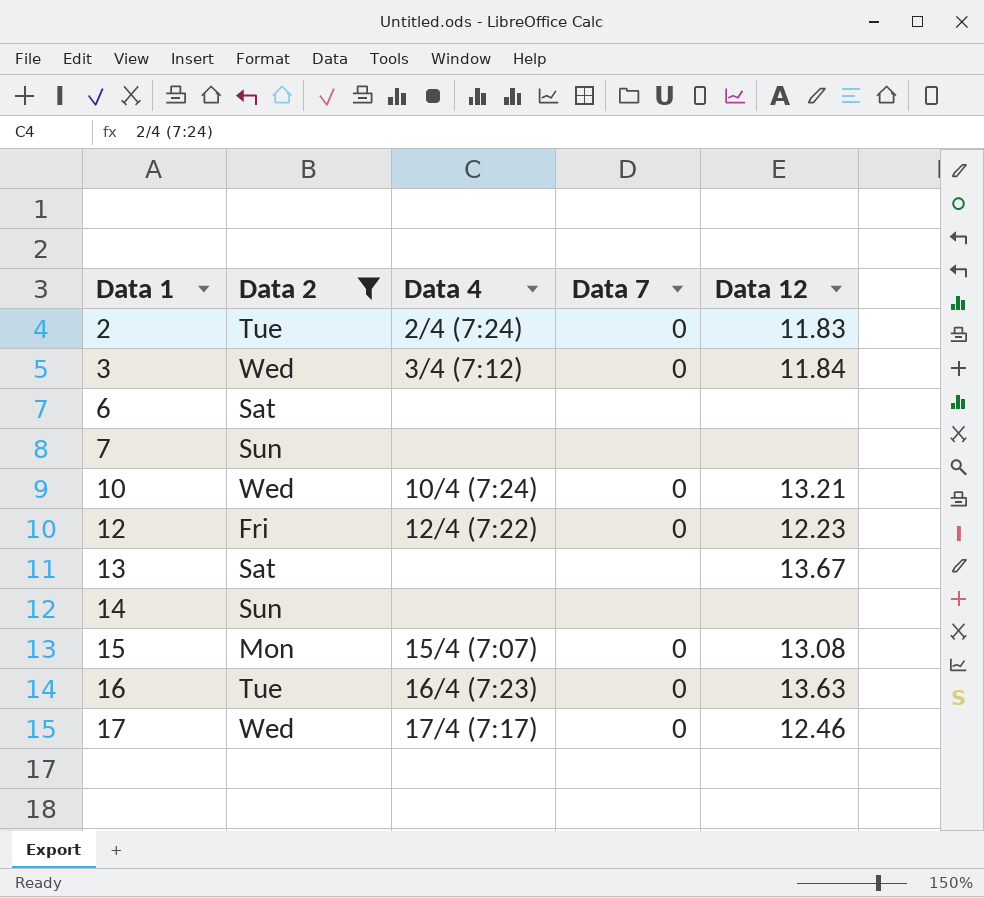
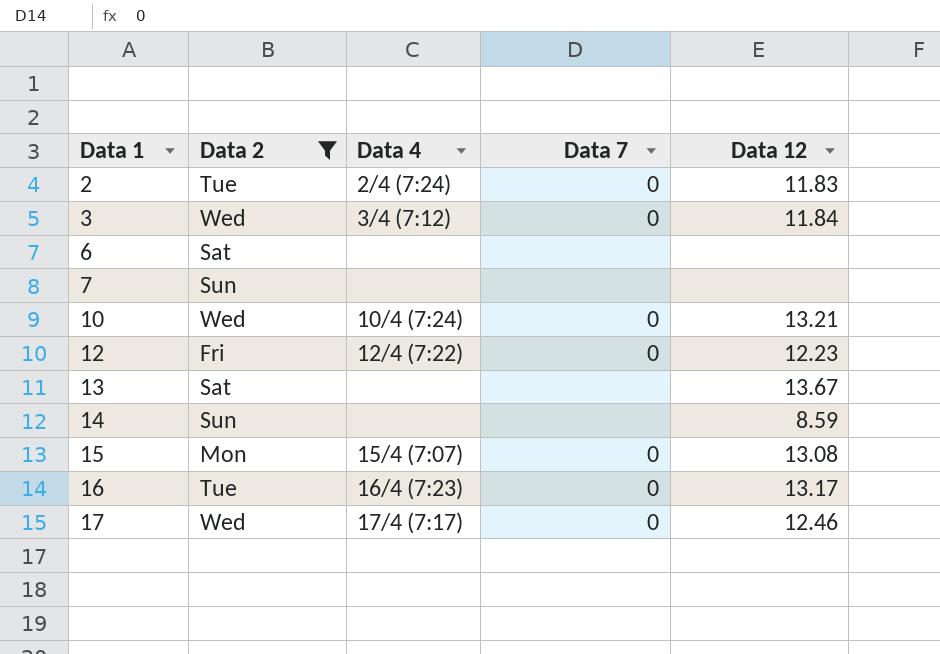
14 | Data 12: none -> 8.59
16 | Data 12: 13.63 -> 13.17

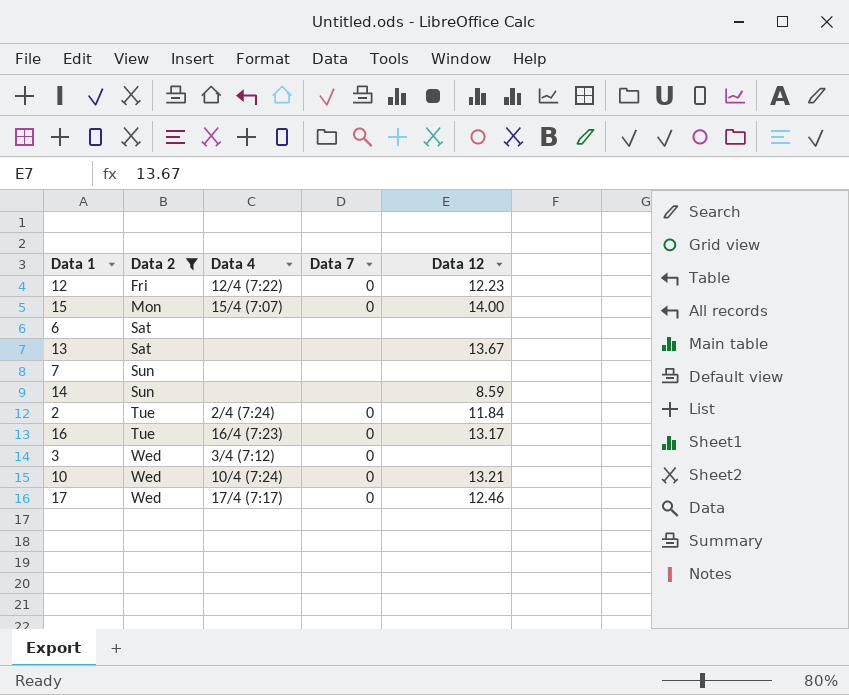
row order: Data 1 ascending -> Data 2 ascending
15 | Data 12: 13.08 -> 14.00
2 | Data 12: 11.83 -> 11.84
3 | Data 12: 11.84 -> none

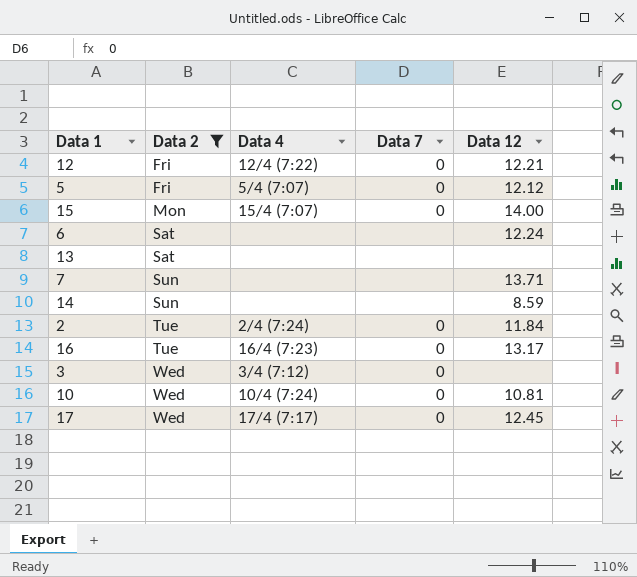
12 | Data 12: 12.23 -> 12.21
row 5: none -> Fri | 5/4 (7:07) | 0 | 12.12
6 | Data 12: none -> 12.24
13 | Data 12: 13.67 -> none
7 | Data 12: none -> 13.71
10 | Data 12: 13.21 -> 10.81
17 | Data 12: 12.46 -> 12.45

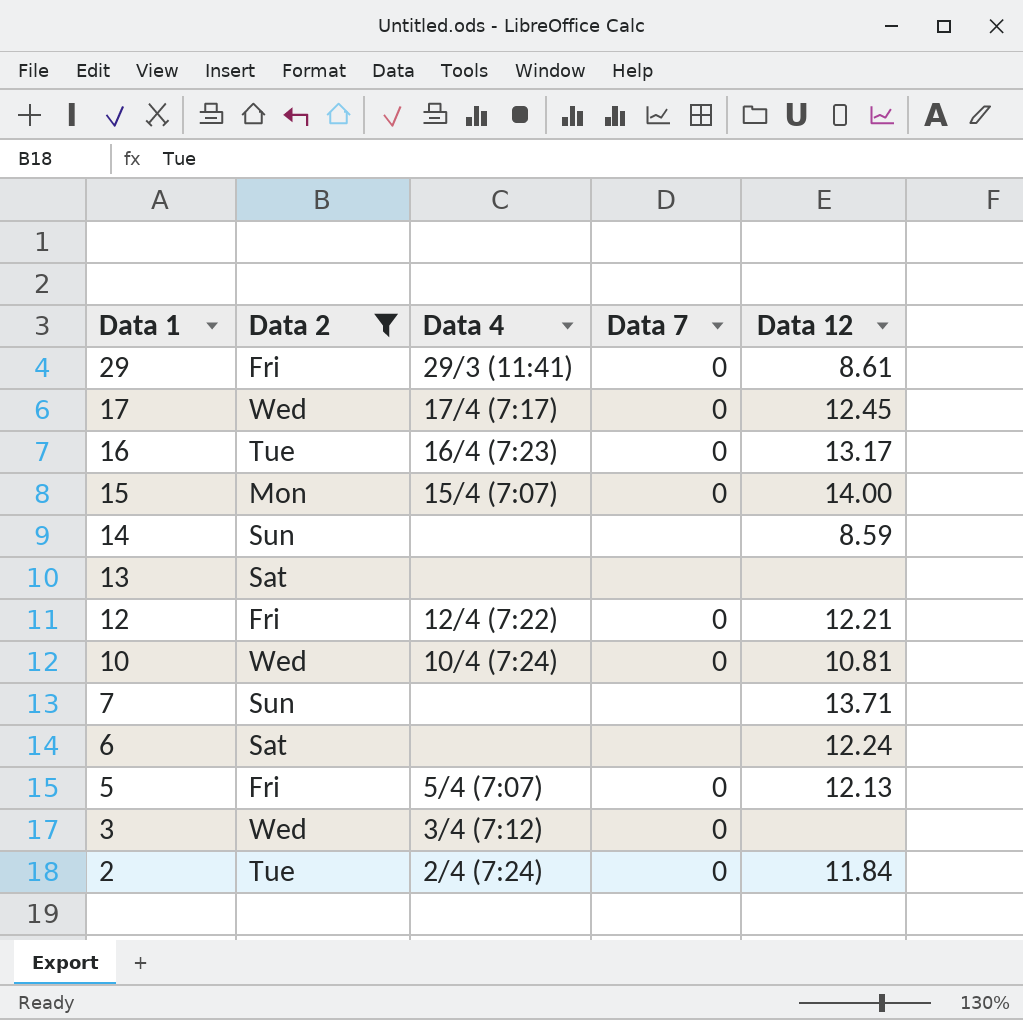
row order: Data 2 ascending -> Data 1 descending
row 29: none -> Fri | 29/3 (11:41) | 0 | 8.61
5 | Data 12: 12.12 -> 12.13

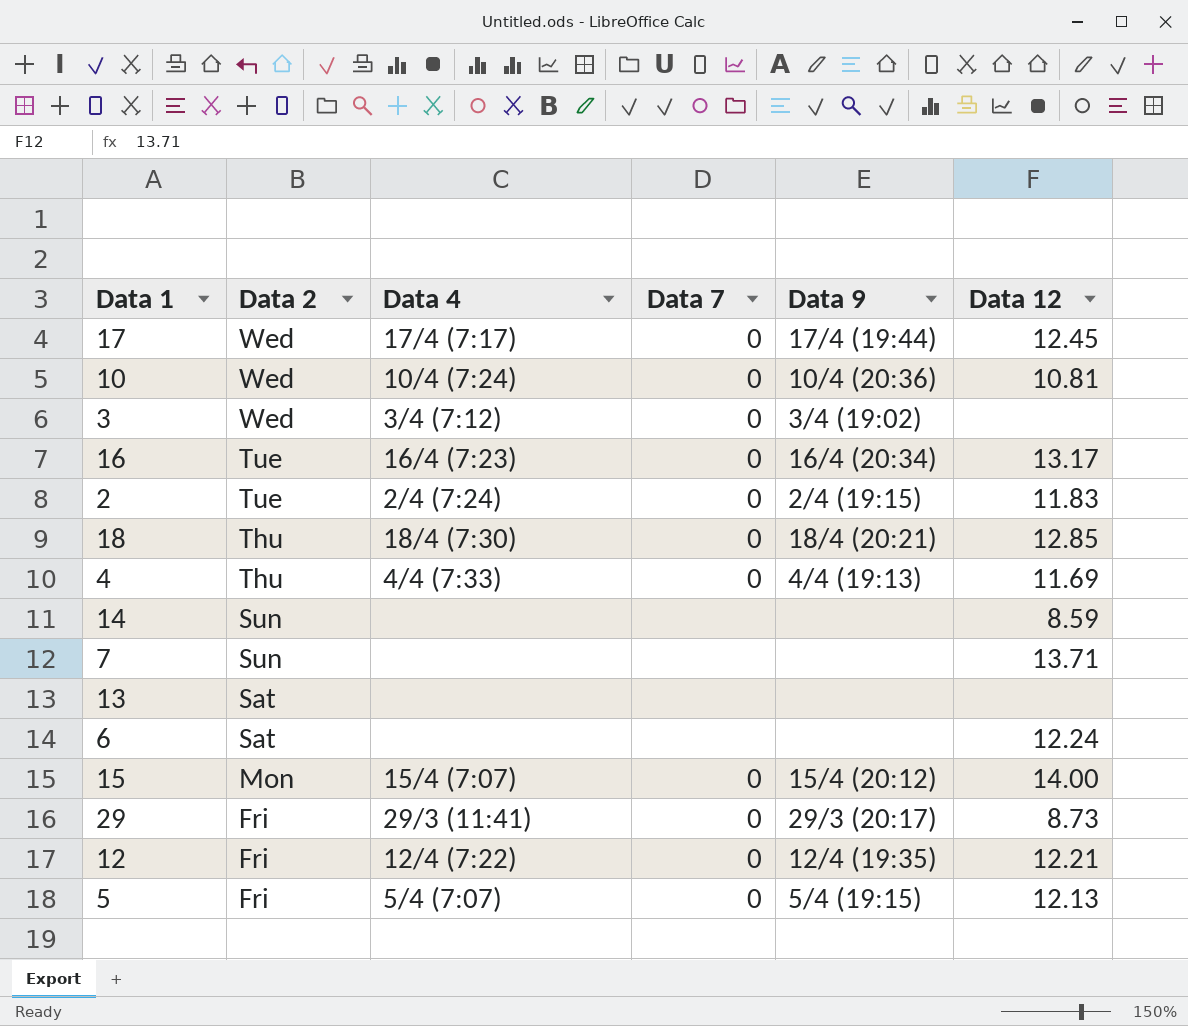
filter: Data 2 != Thu -> none
row order: Data 1 descending -> Data 2 descending
column Data 9 | position: none -> 5
2 | Data 12: 11.84 -> 11.83
29 | Data 12: 8.61 -> 8.73

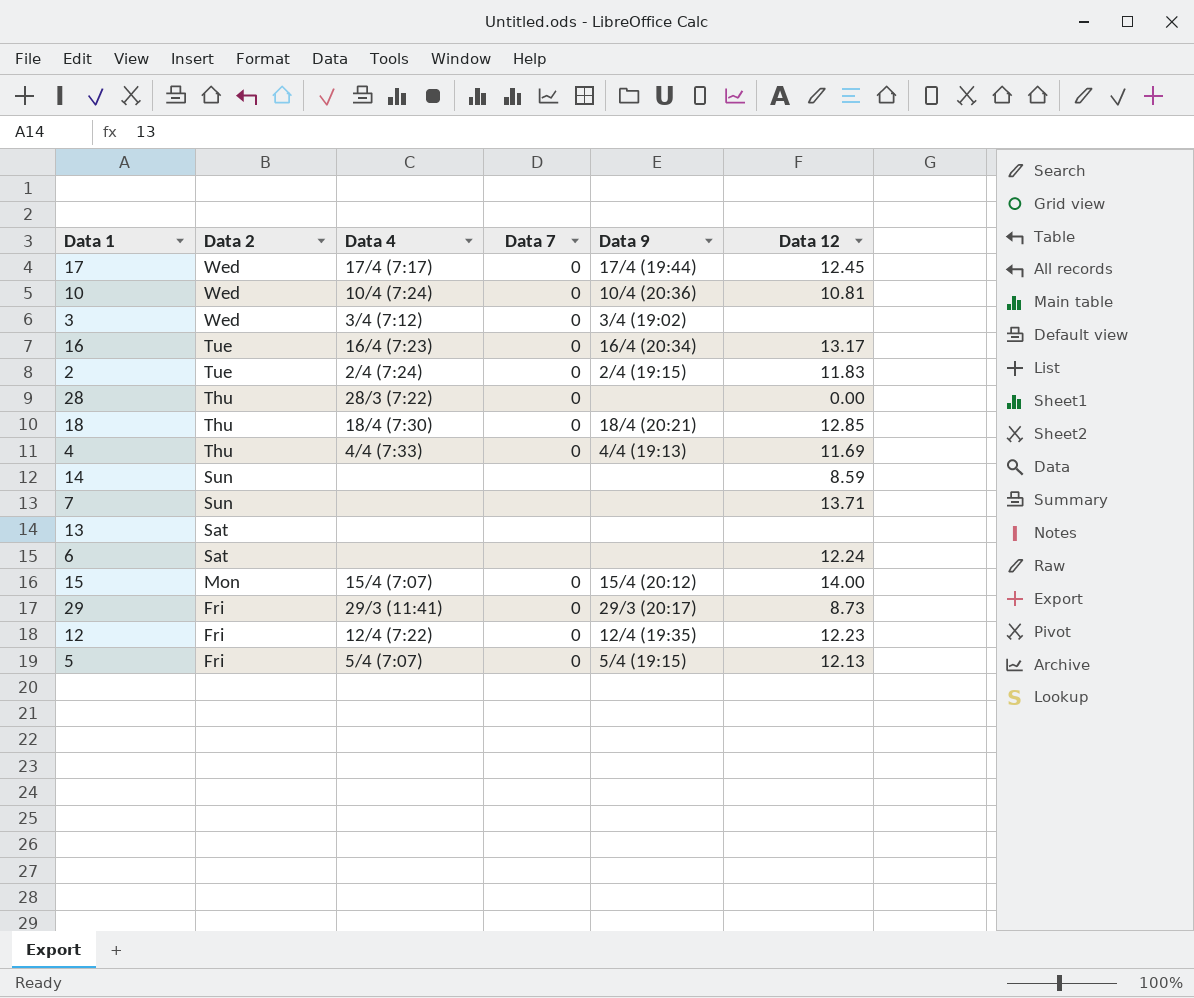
row 28: none -> Thu | 28/3 (7:22) | 0 | none | 0.00
12 | Data 12: 12.21 -> 12.23

